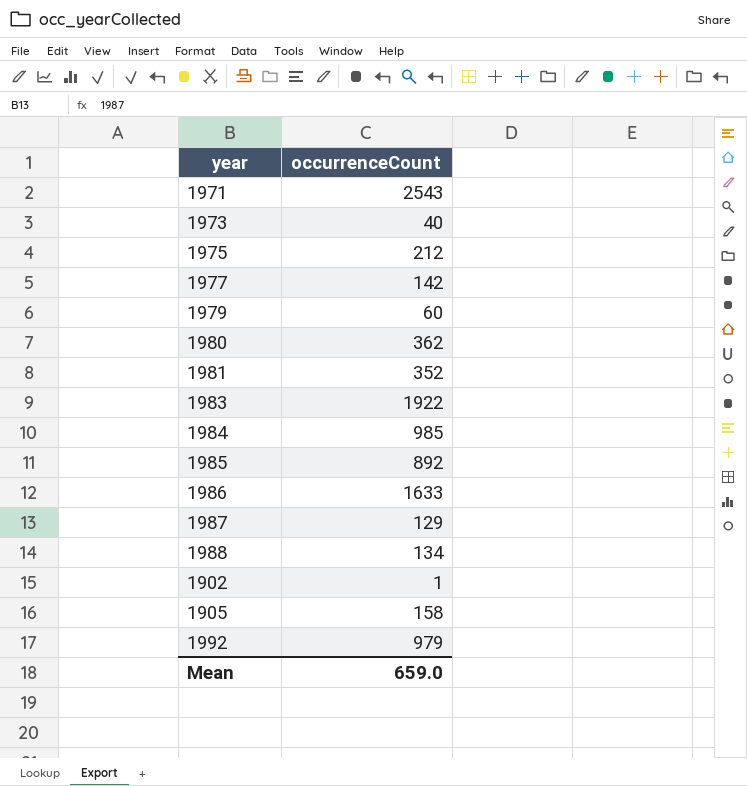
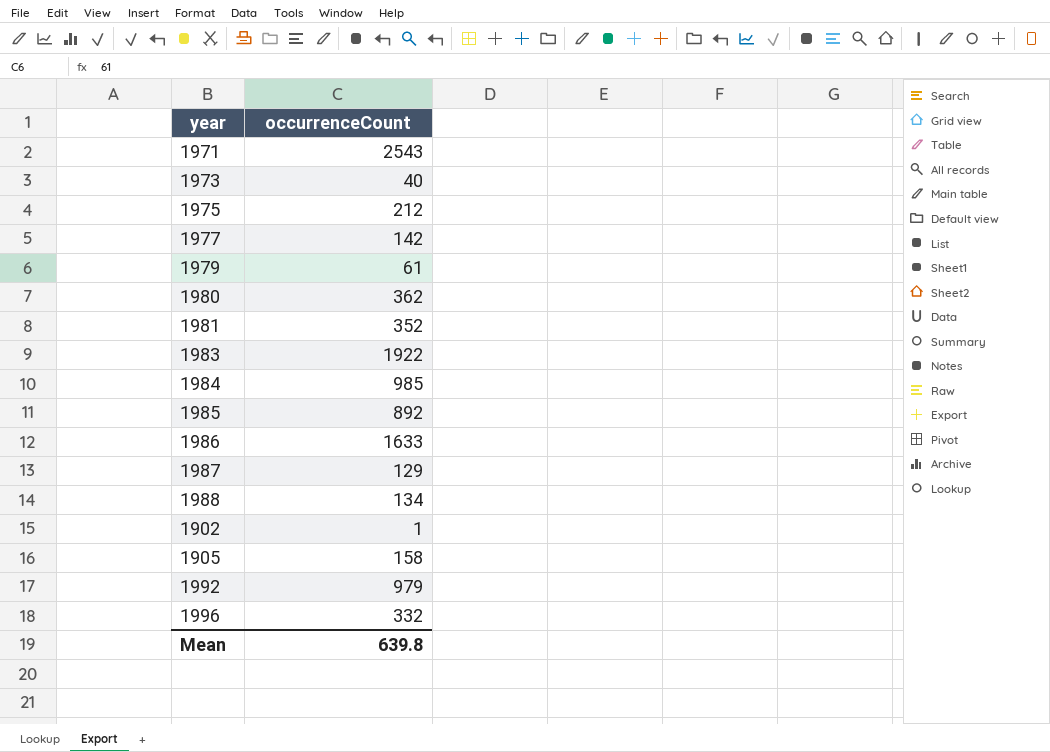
1979 | occurrenceCount: 60 -> 61
row 1996: none -> 332
Mean | occurrenceCount: 659.0 -> 639.8

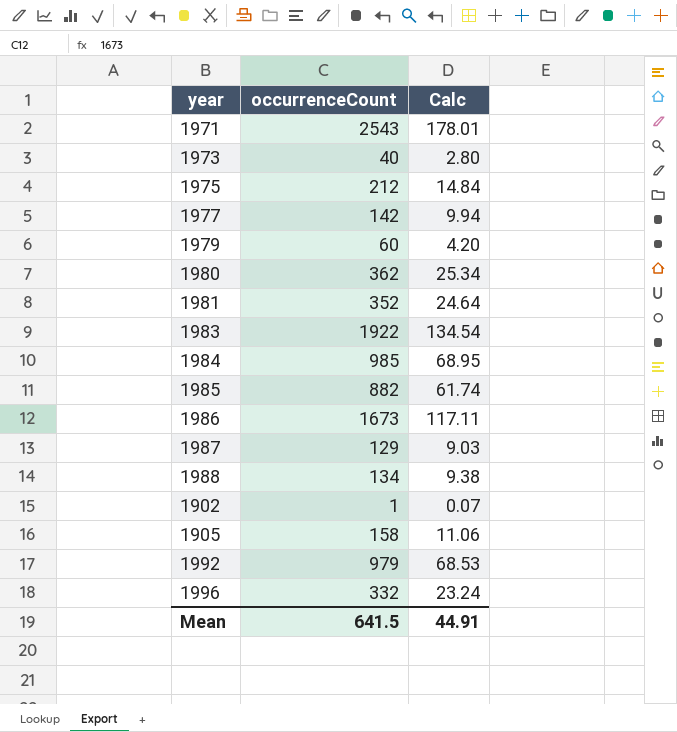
column Calc | formula: none -> [occurrenceCount] * 0.07
1979 | occurrenceCount: 61 -> 60
1985 | occurrenceCount: 892 -> 882
1986 | occurrenceCount: 1633 -> 1673
Mean | occurrenceCount: 639.8 -> 641.5

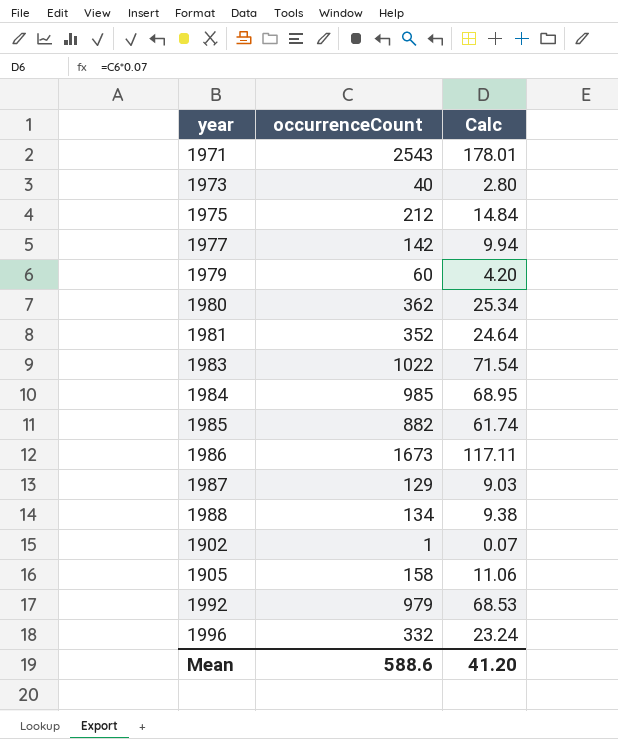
1983 | occurrenceCount: 1922 -> 1022
1983 | Calc: 134.54 -> 71.54
Mean | occurrenceCount: 641.5 -> 588.6
Mean | Calc: 44.91 -> 41.20

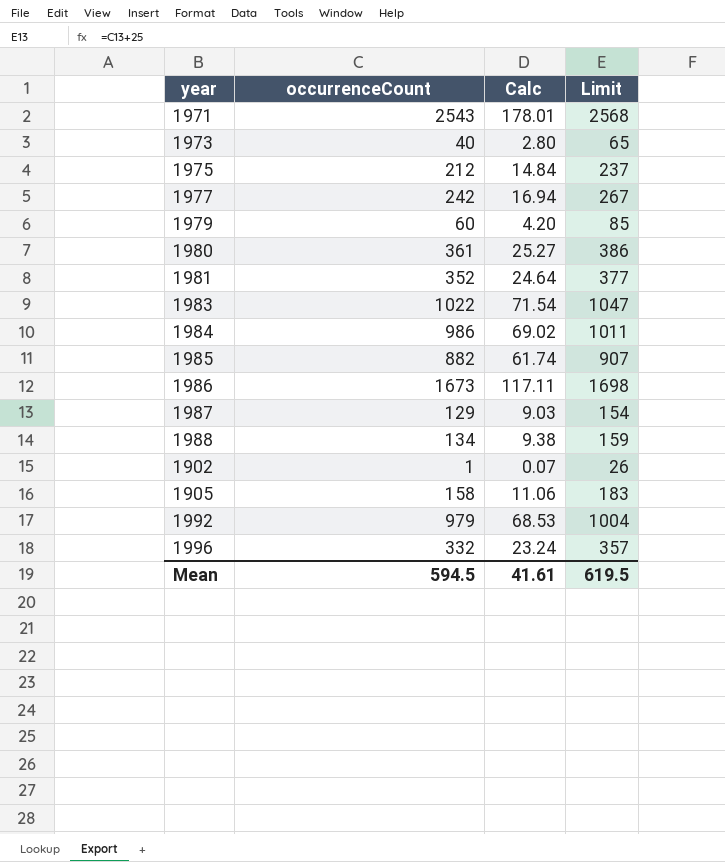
column Limit | formula: none -> [occurrenceCount] + 25
1977 | occurrenceCount: 142 -> 242
1977 | Calc: 9.94 -> 16.94
1980 | occurrenceCount: 362 -> 361
1980 | Calc: 25.34 -> 25.27
1984 | occurrenceCount: 985 -> 986
1984 | Calc: 68.95 -> 69.02
Mean | occurrenceCount: 588.6 -> 594.5
Mean | Calc: 41.20 -> 41.61

